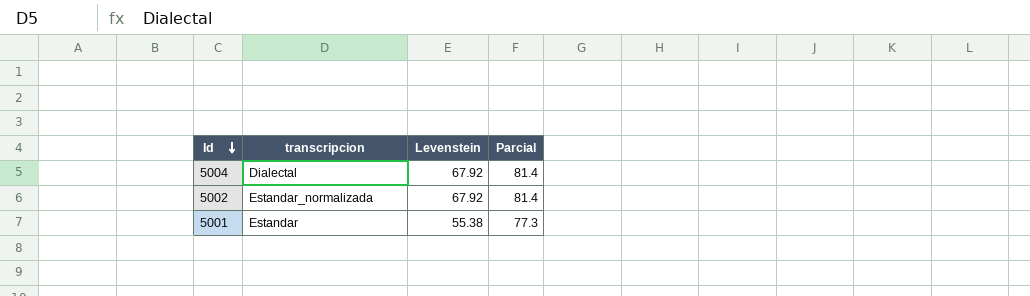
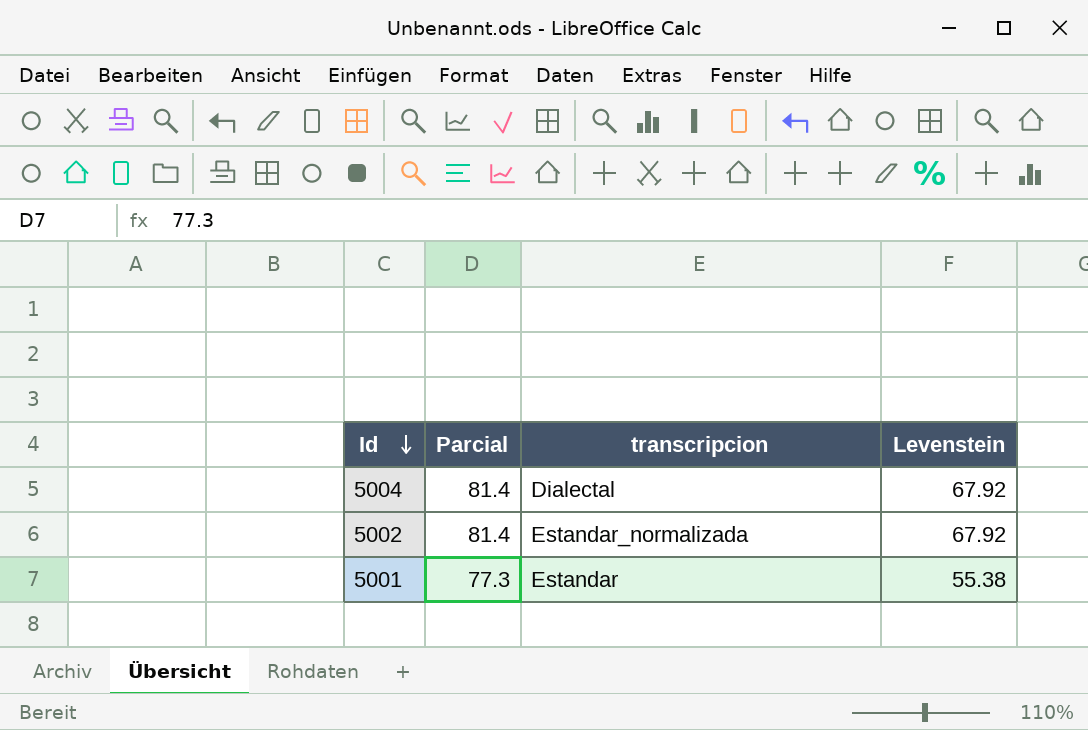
column Parcial | position: 4 -> 2

